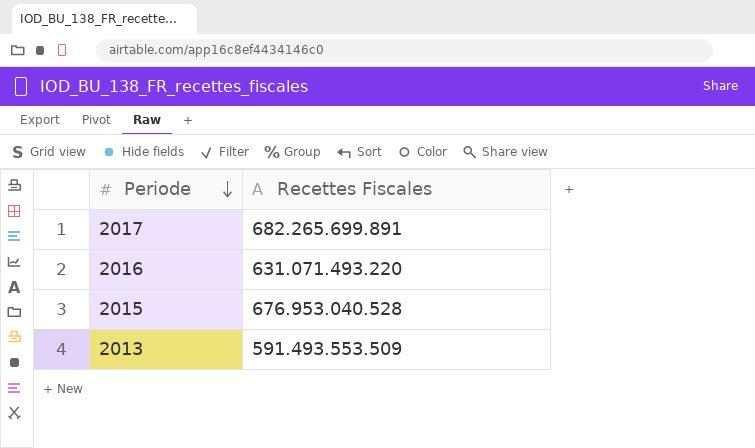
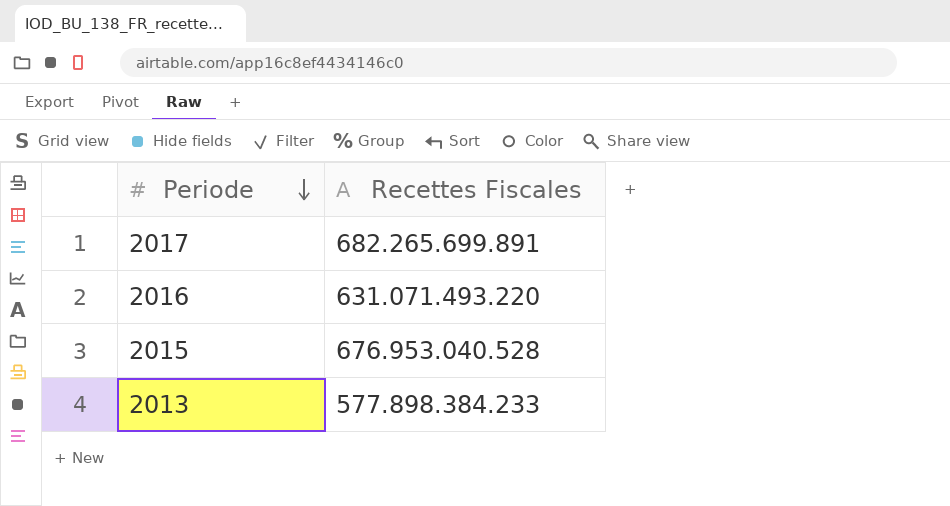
2013 | Recettes Fiscales: 591.493.553.509 -> 577.898.384.233

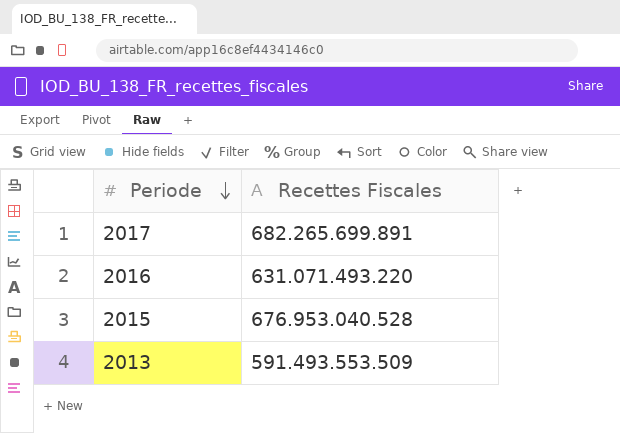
2013 | Recettes Fiscales: 577.898.384.233 -> 591.493.553.509

